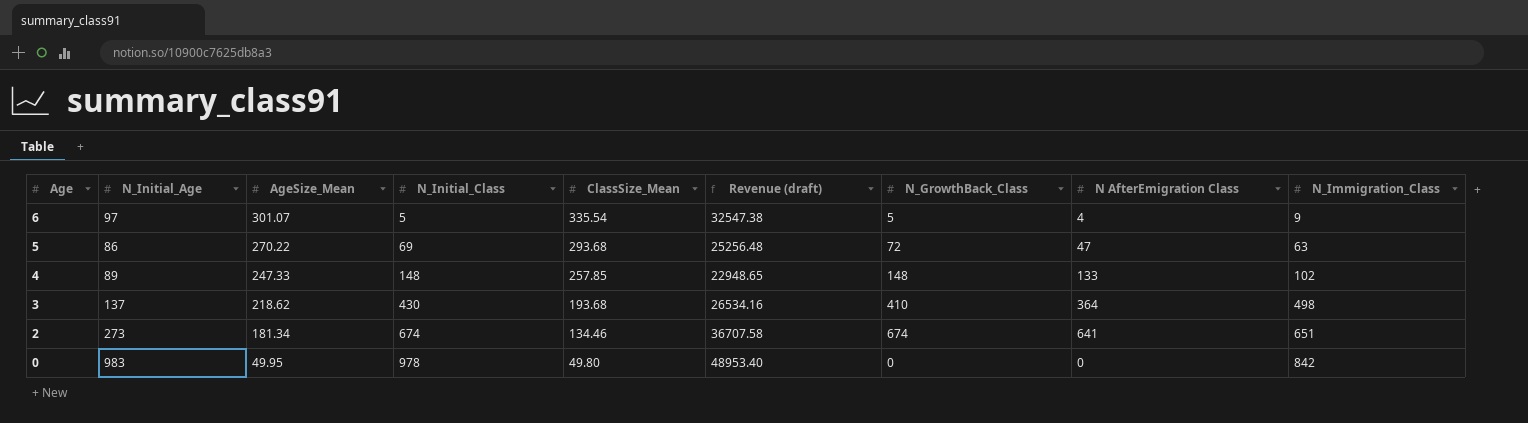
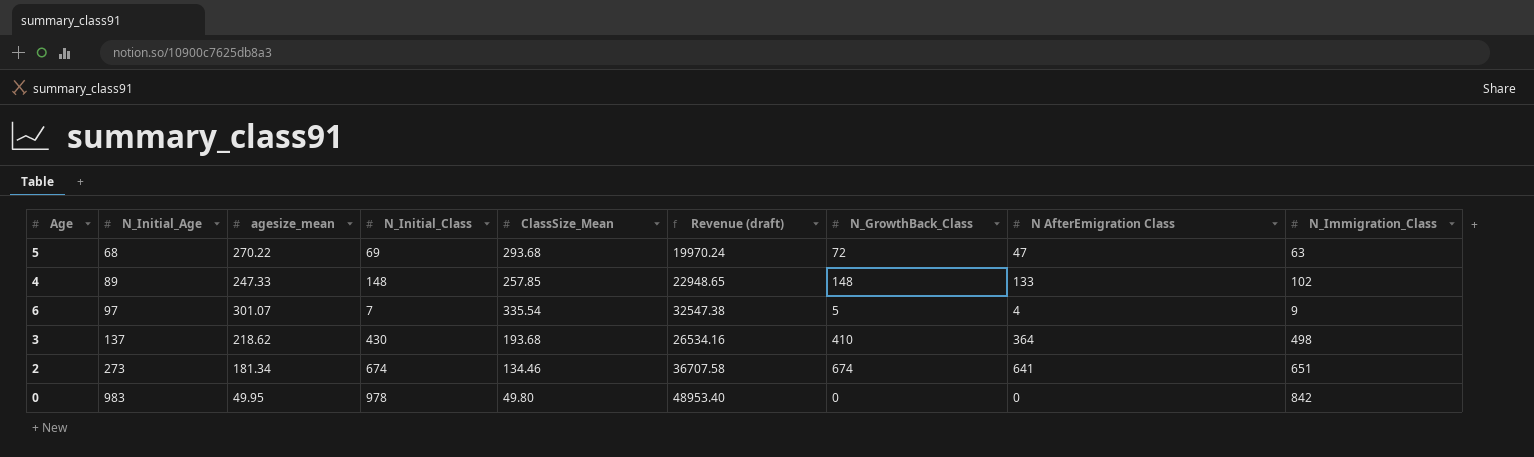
row order: Age descending -> N_Initial_Age ascending
column name: AgeSize_Mean -> agesize_mean
5 | N_Initial_Age: 86 -> 68
5 | Revenue (draft): 25256.48 -> 19970.24
6 | N_Initial_Class: 5 -> 7

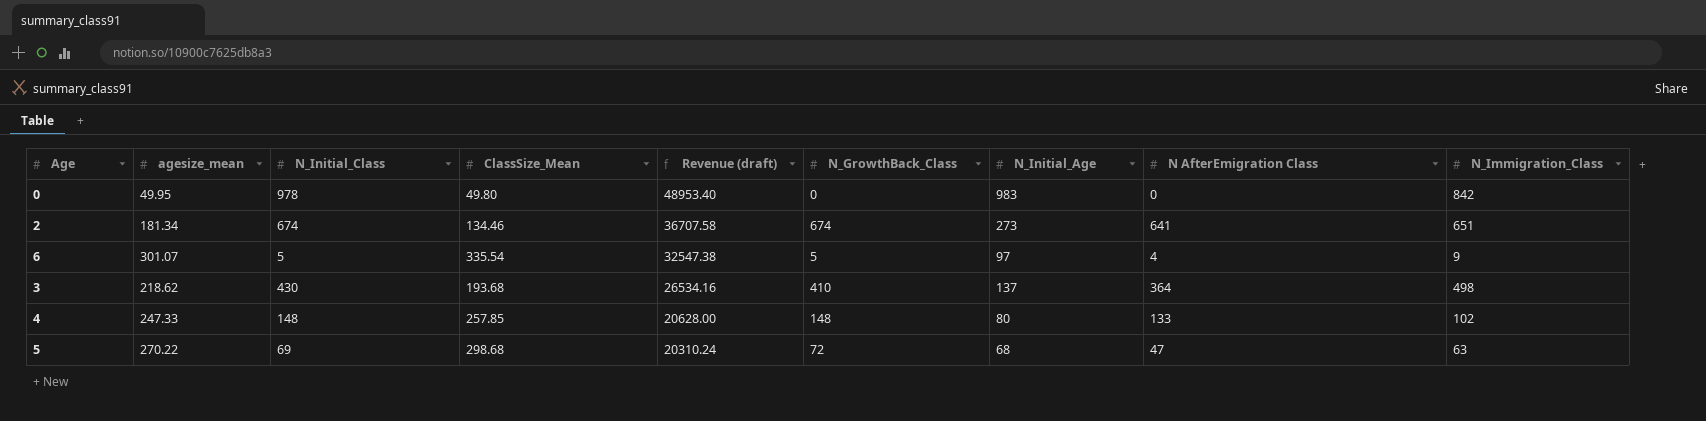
row order: N_Initial_Age ascending -> Revenue (draft) descending
column N_Initial_Age | position: 2 -> 7
6 | N_Initial_Class: 7 -> 5
4 | Revenue (draft): 22948.65 -> 20628.00
4 | N_Initial_Age: 89 -> 80
5 | ClassSize_Mean: 293.68 -> 298.68
5 | Revenue (draft): 19970.24 -> 20310.24

